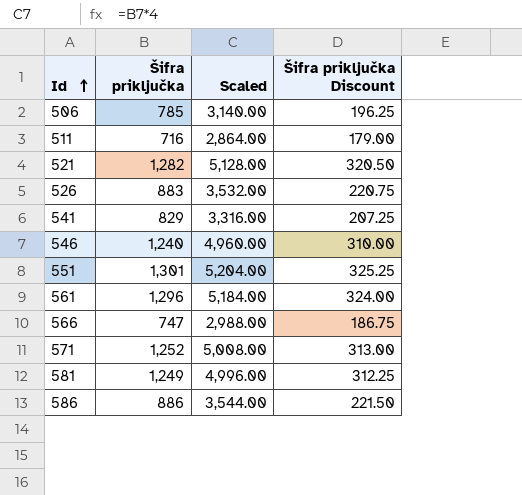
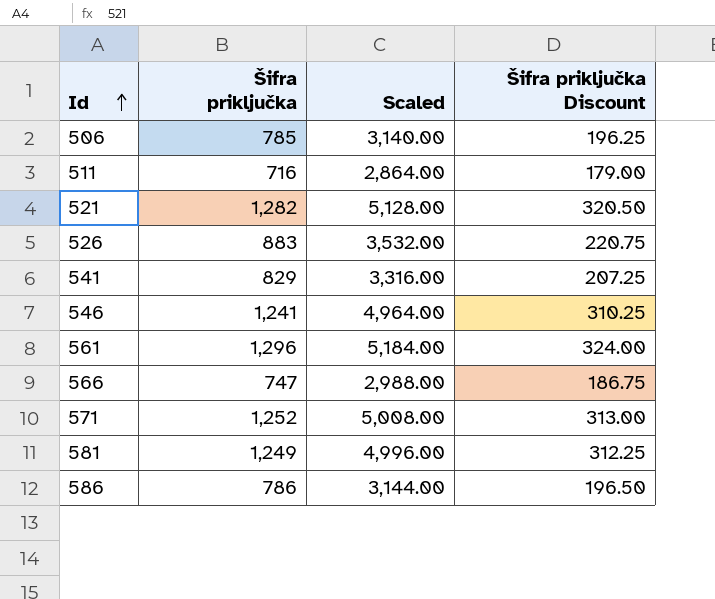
row 551: 1,301 | 5,204.00 | 325.25 -> none
546 | Šifra priključka: 1,240 -> 1,241
546 | Scaled: 4,960.00 -> 4,964.00
546 | Šifra priključka Discount: 310.00 -> 310.25
586 | Šifra priključka: 886 -> 786
586 | Scaled: 3,544.00 -> 3,144.00
586 | Šifra priključka Discount: 221.50 -> 196.50

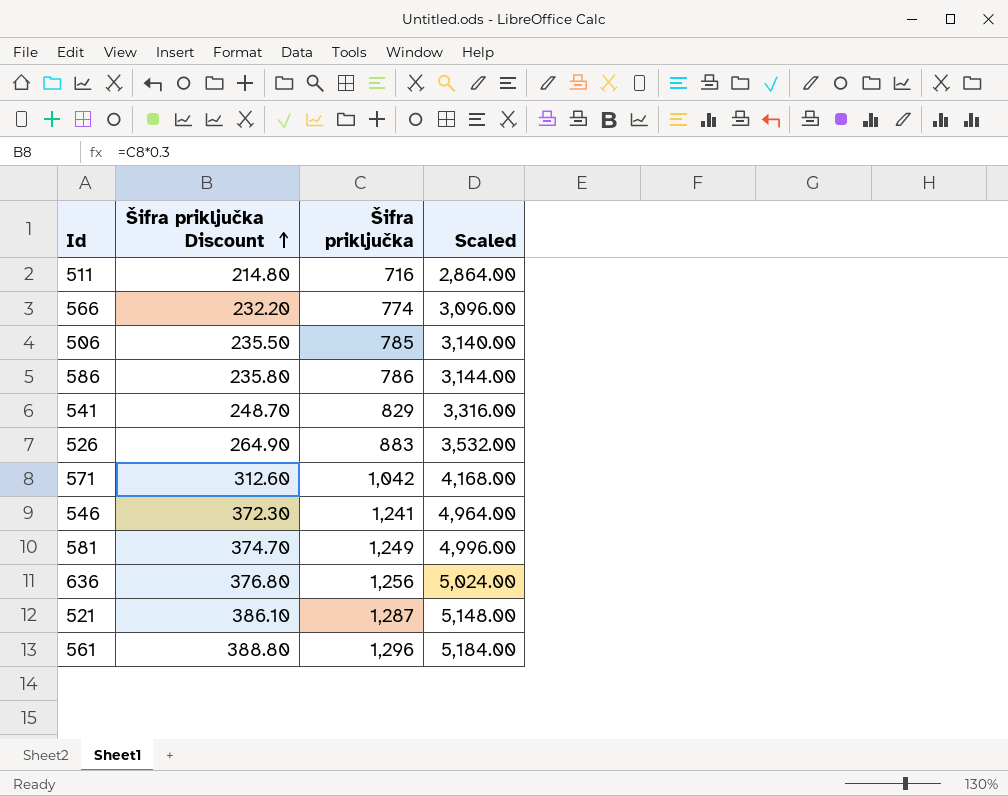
row order: Id ascending -> Šifra priključka Discount ascending
column Šifra priključka Discount | formula: [Šifra priključka] * 0.25 -> [Šifra priključka] * 0.3
column Šifra priključka Discount | position: 4 -> 2
566 | Šifra priključka: 747 -> 774
566 | Scaled: 2,988.00 -> 3,096.00
571 | Šifra priključka: 1,252 -> 1,042
571 | Scaled: 5,008.00 -> 4,168.00
row 636: none -> 376.80 | 1,256 | 5,024.00
521 | Šifra priključka: 1,282 -> 1,287
521 | Scaled: 5,128.00 -> 5,148.00

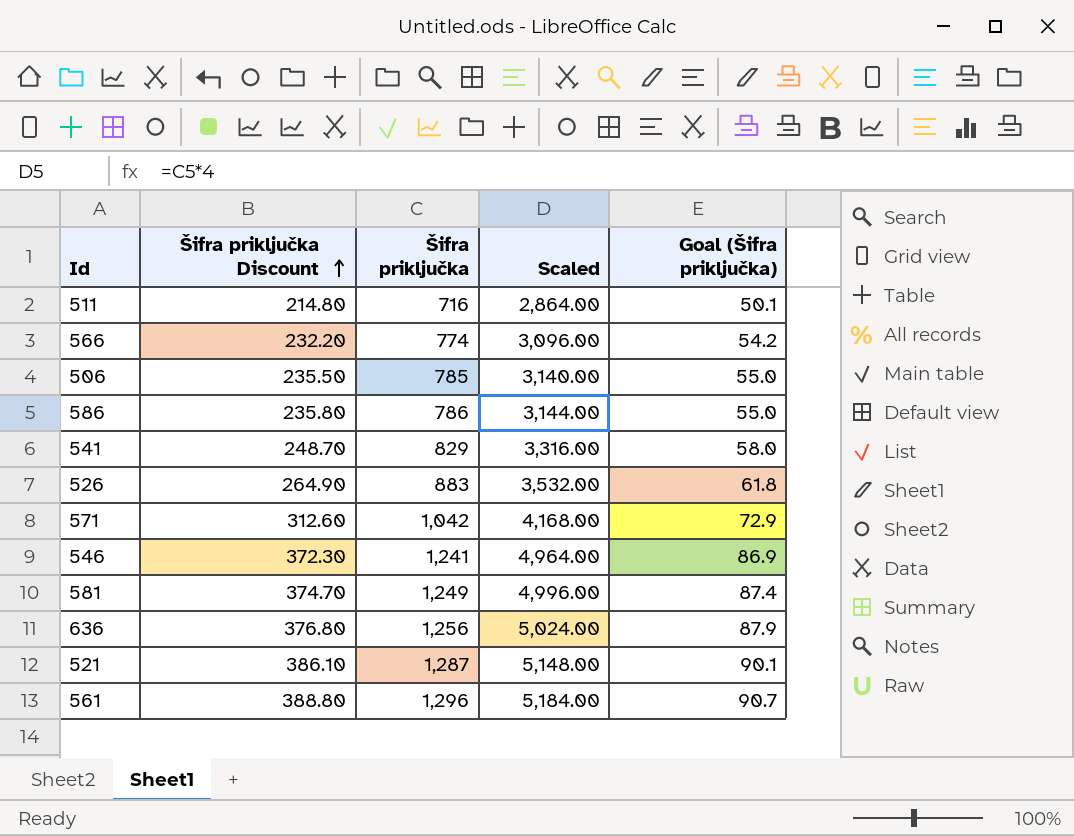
column Goal (Šifra priključka) | formula: none -> [Šifra priključka] * 0.07

